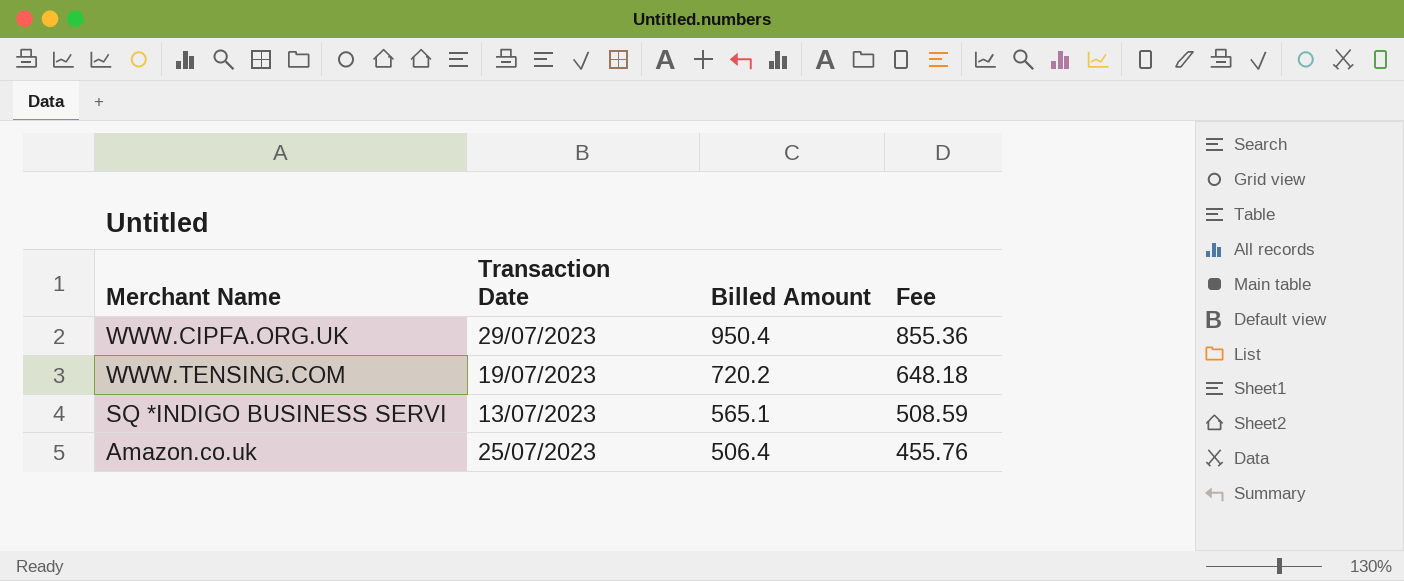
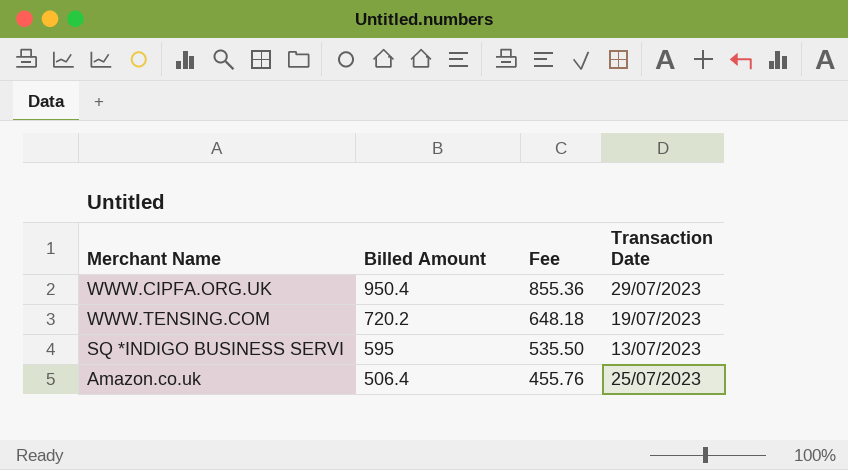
column Transaction Date | position: 2 -> 4
SQ *INDIGO BUSINESS SERVI | Billed Amount: 565.1 -> 595
SQ *INDIGO BUSINESS SERVI | Fee: 508.59 -> 535.50

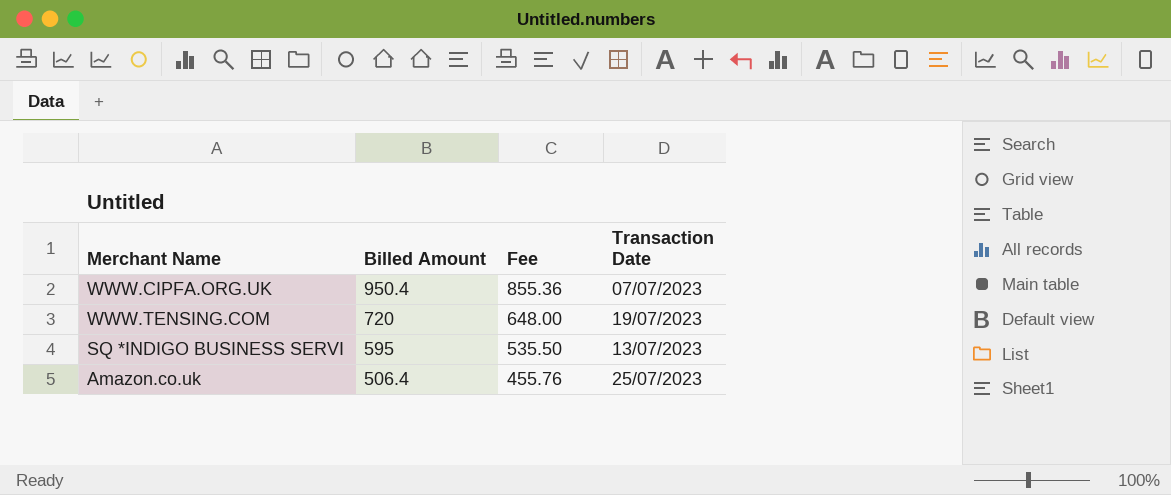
WWW.CIPFA.ORG.UK | Transaction Date: 29/07/2023 -> 07/07/2023
WWW.TENSING.COM | Billed Amount: 720.2 -> 720
WWW.TENSING.COM | Fee: 648.18 -> 648.00

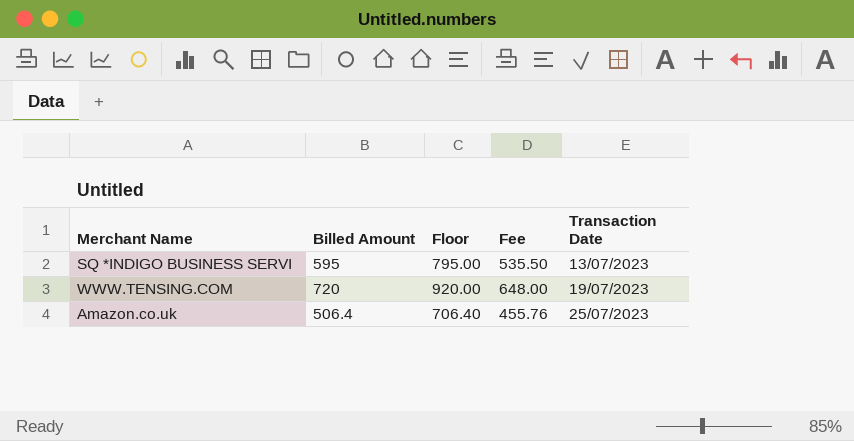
row order: Billed Amount descending -> Transaction Date ascending
column Floor | formula: none -> [Billed Amount] + 200
row WWW.CIPFA.ORG.UK: 950.4 | 855.36 | 07/07/2023 -> none

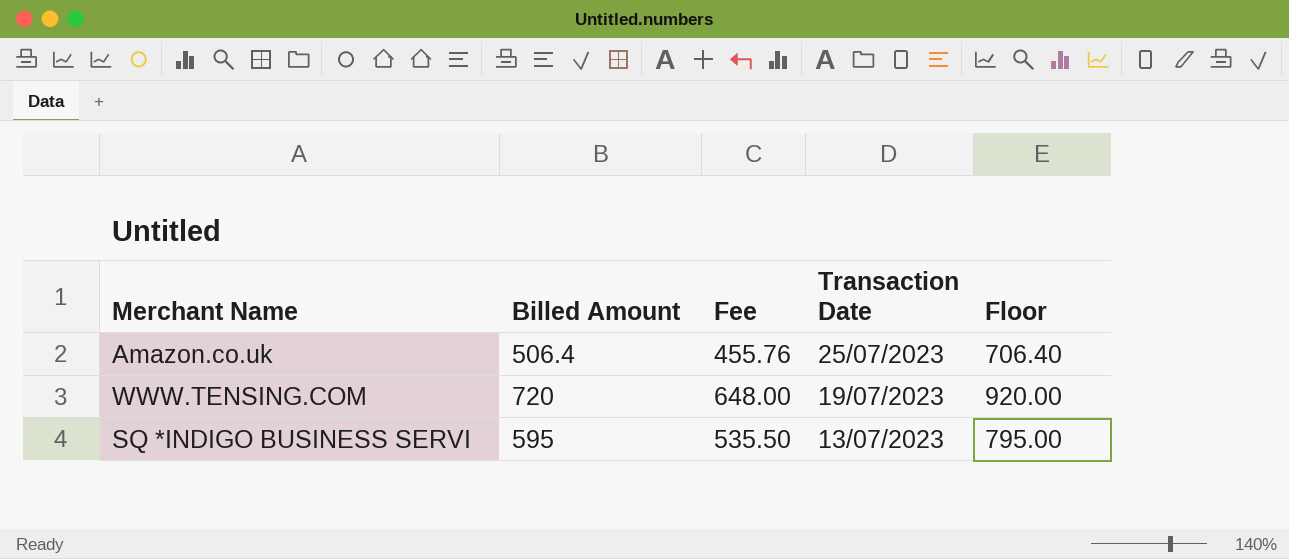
row order: Transaction Date ascending -> Transaction Date descending
column Floor | position: 3 -> 5

